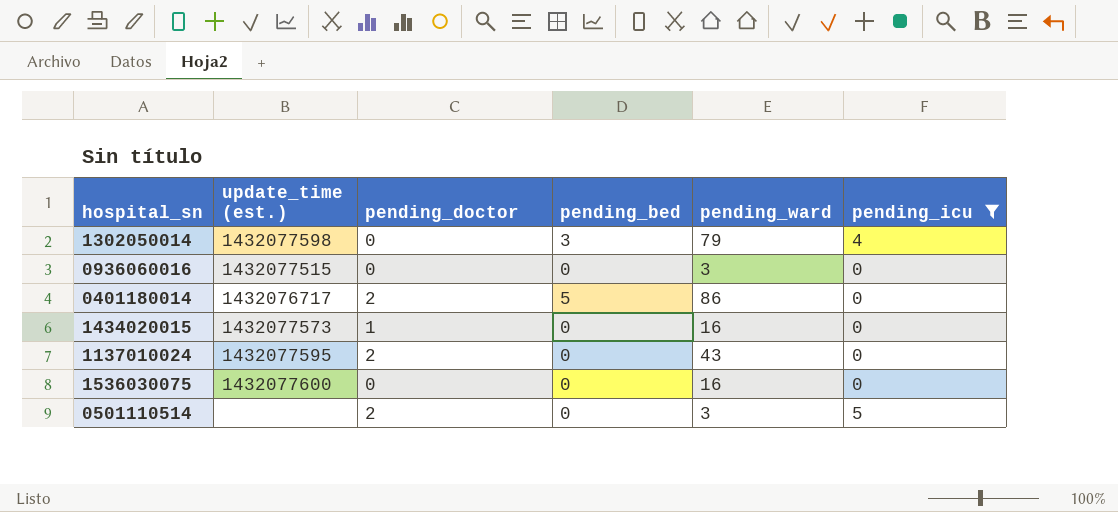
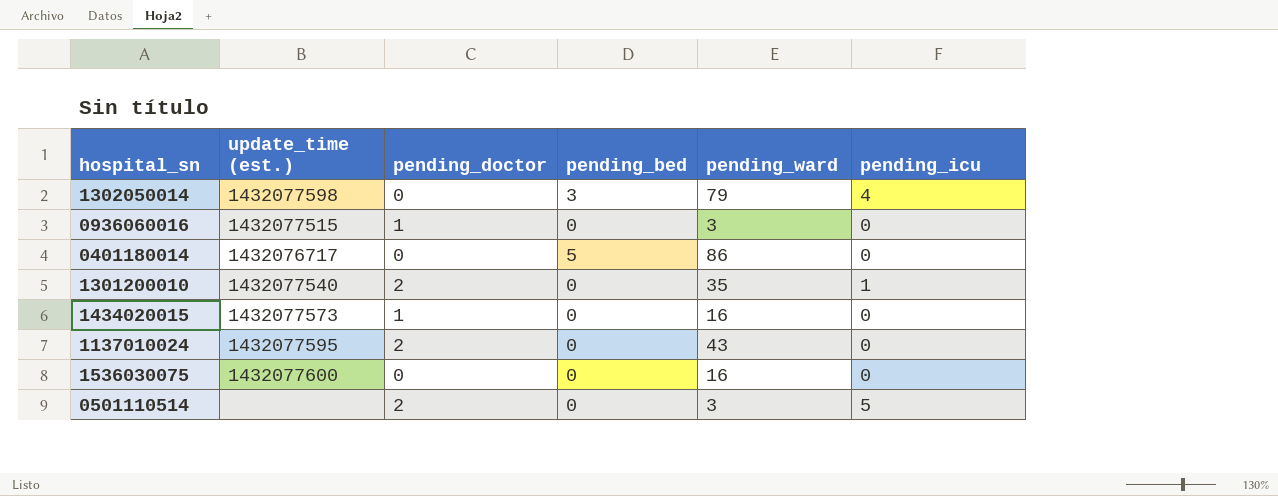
filter: pending_icu != 1 -> none
0936060016 | pending_doctor: 0 -> 1
0401180014 | pending_doctor: 2 -> 0

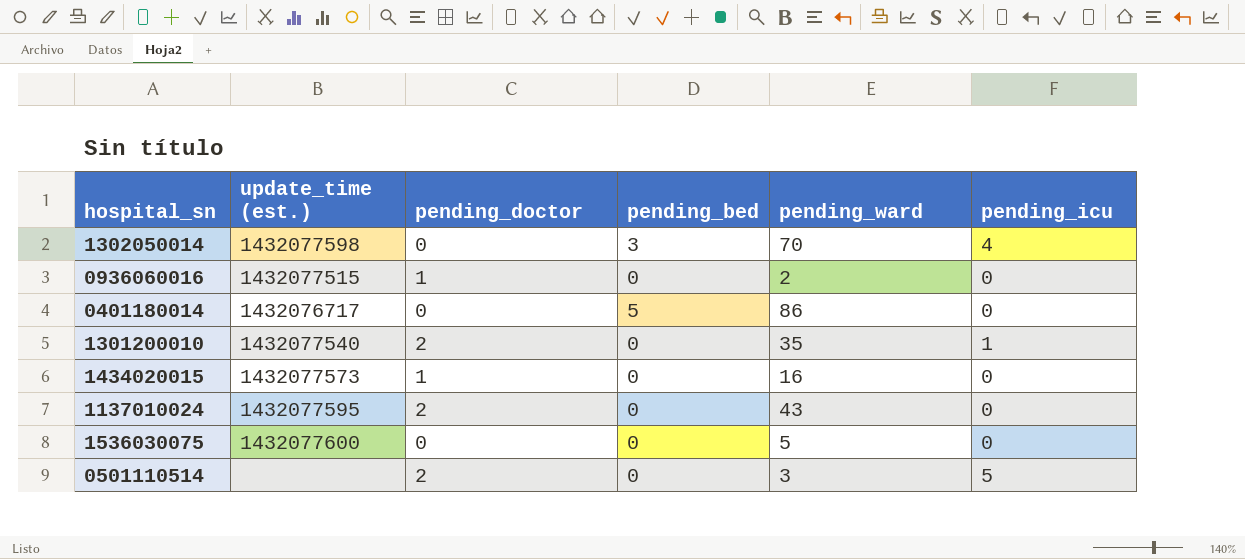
1302050014 | pending_ward: 79 -> 70
0936060016 | pending_ward: 3 -> 2
1536030075 | pending_ward: 16 -> 5

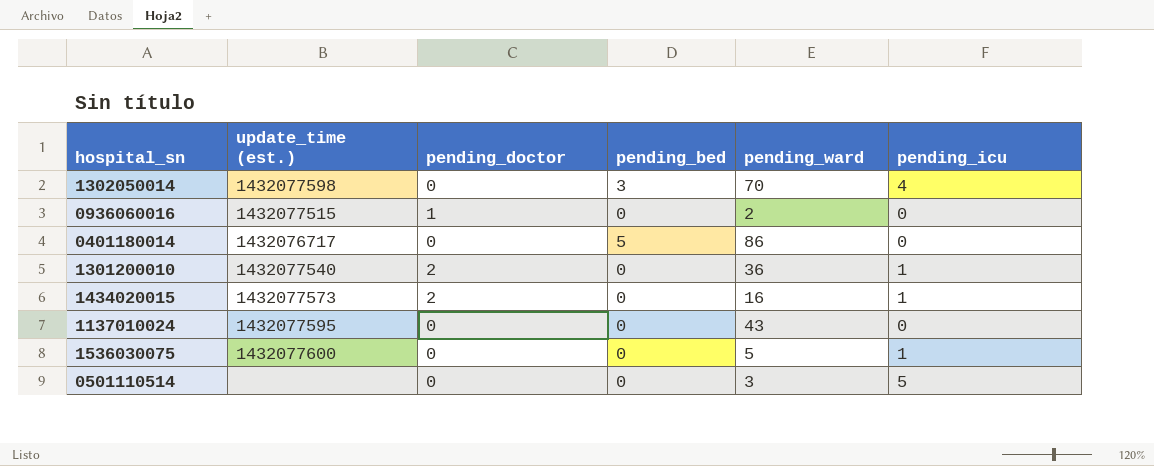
1301200010 | pending_ward: 35 -> 36
1434020015 | pending_doctor: 1 -> 2
1434020015 | pending_icu: 0 -> 1
1137010024 | pending_doctor: 2 -> 0
1536030075 | pending_icu: 0 -> 1
0501110514 | pending_doctor: 2 -> 0

